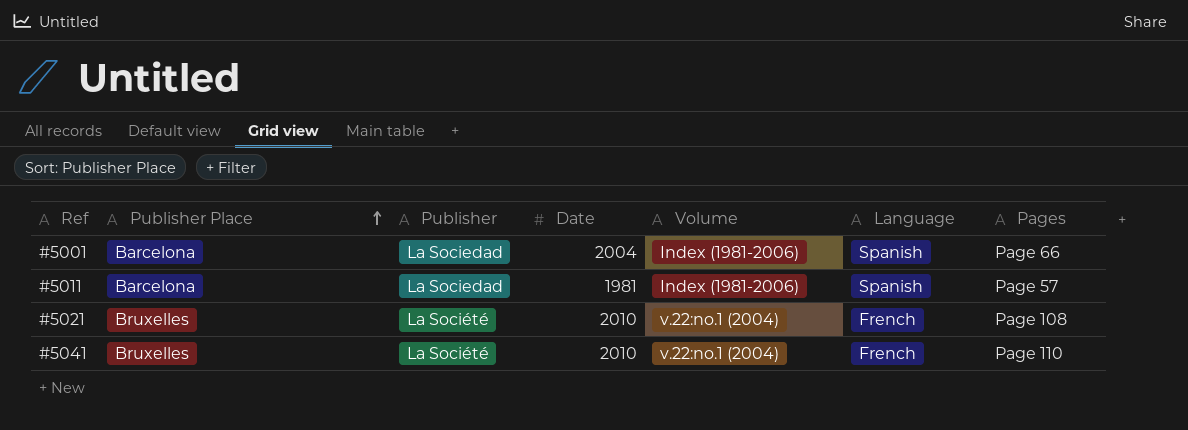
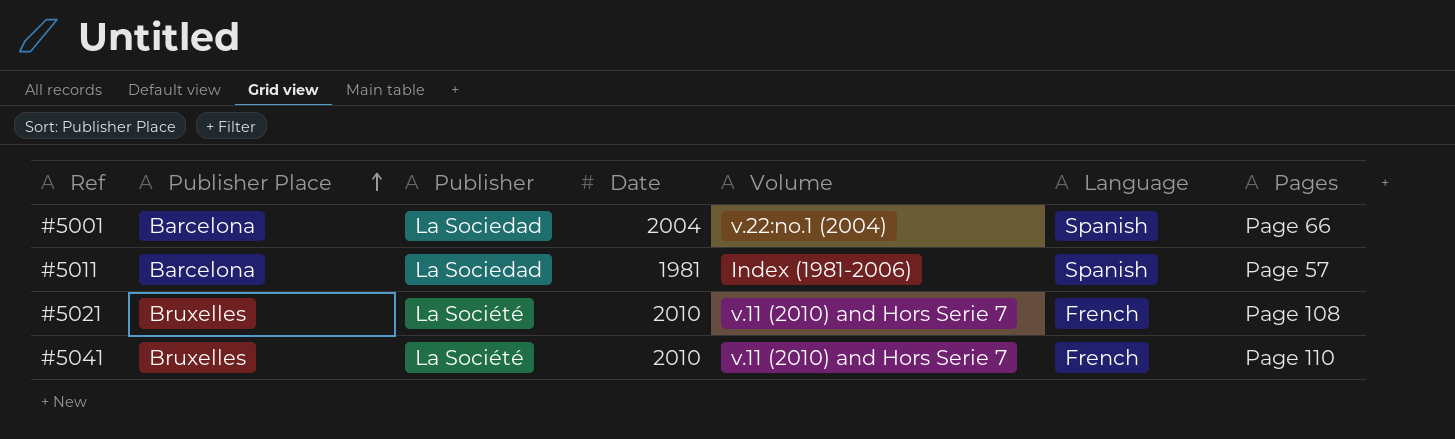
#5001 | Volume: Index (1981-2006) -> v.22:no.1 (2004)
#5021 | Volume: v.22:no.1 (2004) -> v.11 (2010) and Hors Serie 7
#5041 | Volume: v.22:no.1 (2004) -> v.11 (2010) and Hors Serie 7

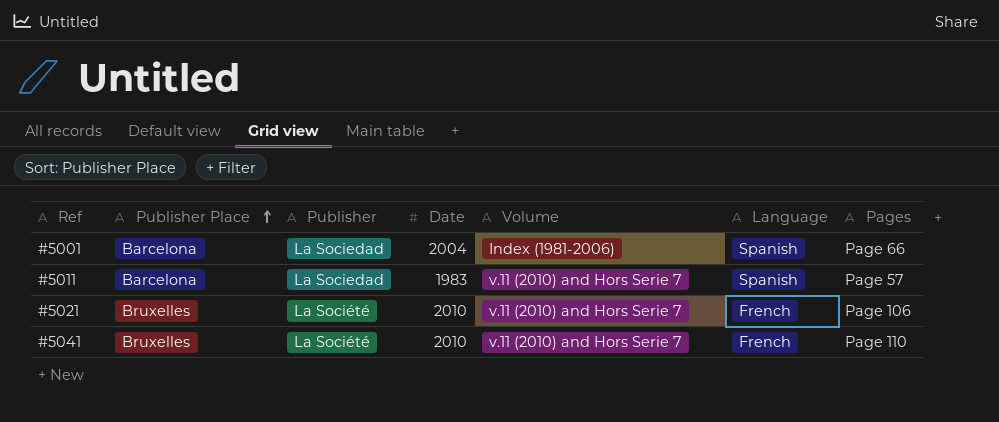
#5001 | Volume: v.22:no.1 (2004) -> Index (1981-2006)
#5011 | Date: 1981 -> 1983
#5011 | Volume: Index (1981-2006) -> v.11 (2010) and Hors Serie 7
#5021 | Pages: Page 108 -> Page 106

